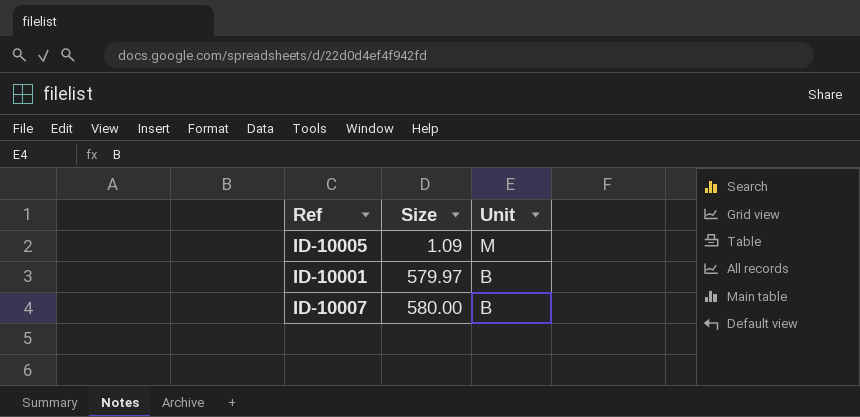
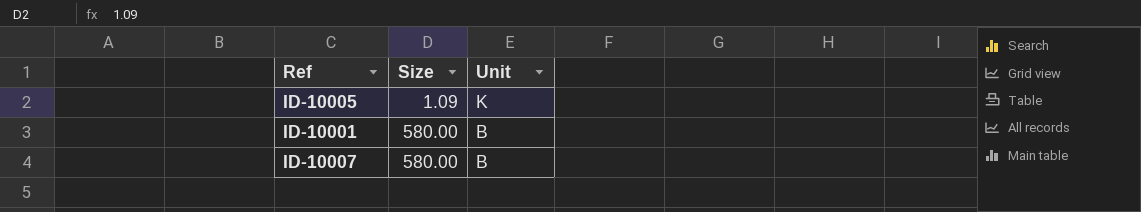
ID-10005 | Unit: M -> K
ID-10001 | Size: 579.97 -> 580.00

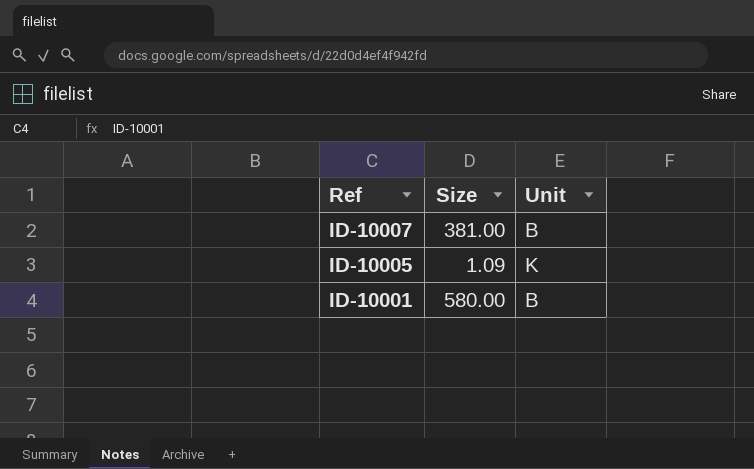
row order: Size ascending -> Ref descending
ID-10007 | Size: 580.00 -> 381.00

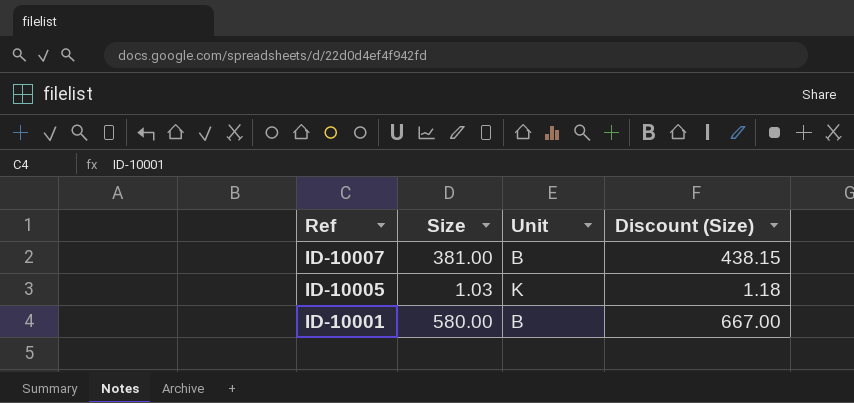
column Discount (Size) | formula: none -> [Size] * 1.15
ID-10005 | Size: 1.09 -> 1.03

